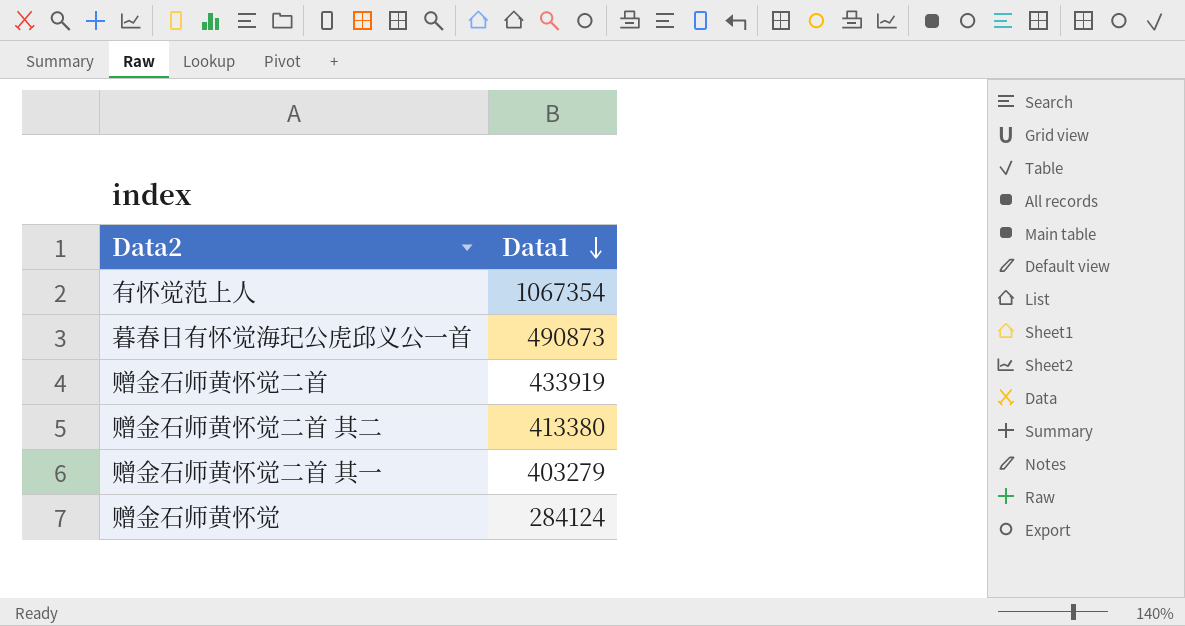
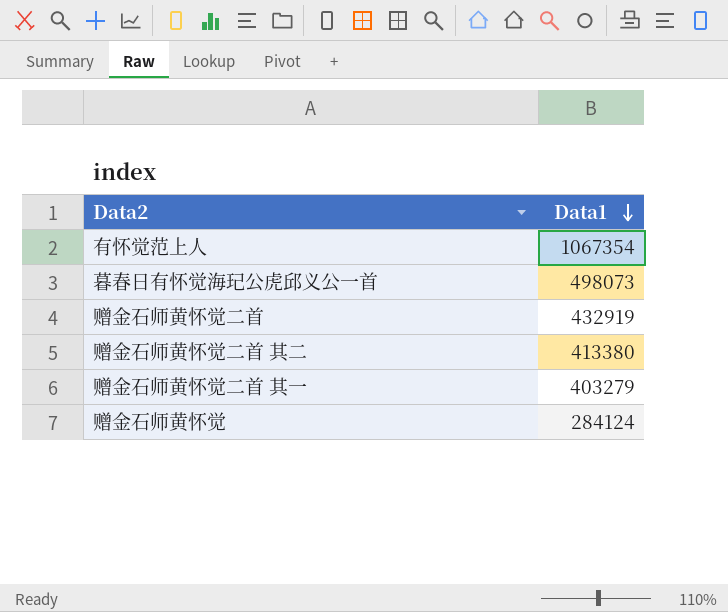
暮春日有怀觉海玘公虎邱义公一首 | Data1: 490873 -> 498073
赠金石师黄怀觉二首 | Data1: 433919 -> 432919

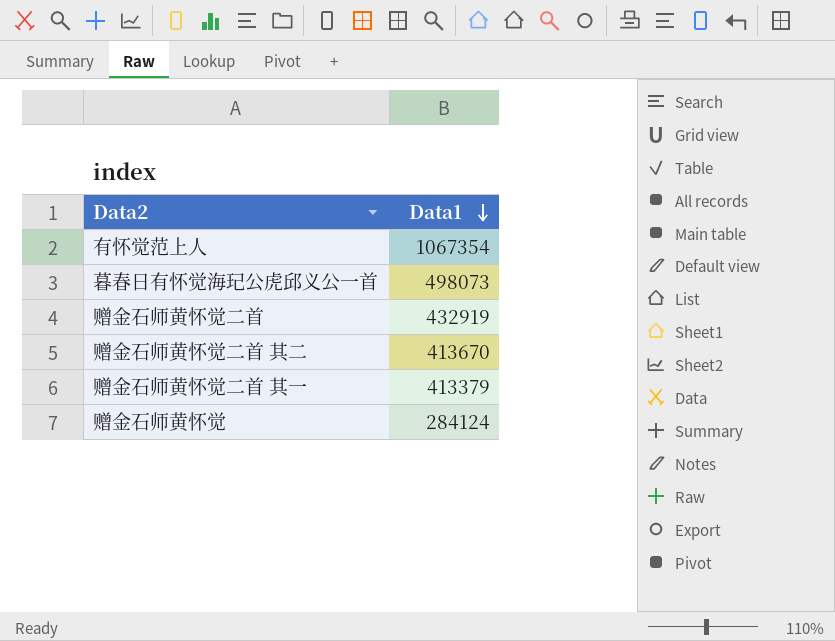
赠金石师黄怀觉二首 其二 | Data1: 413380 -> 413670
赠金石师黄怀觉二首 其一 | Data1: 403279 -> 413379

